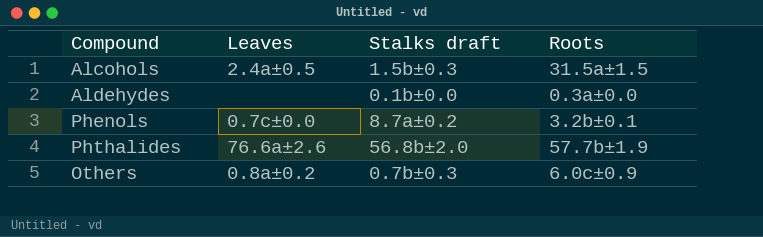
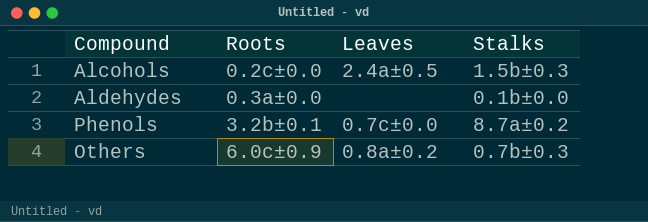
column Roots | position: 4 -> 2
column name: Stalks draft -> Stalks
row Phthalides: 76.6a±2.6 | 56.8b±2.0 | 57.7b±1.9 -> none
Alcohols | Roots: 31.5a±1.5 -> 0.2c±0.0

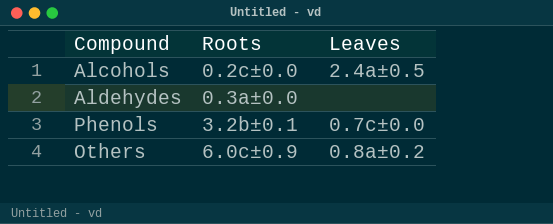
column Stalks | position: 4 -> none

